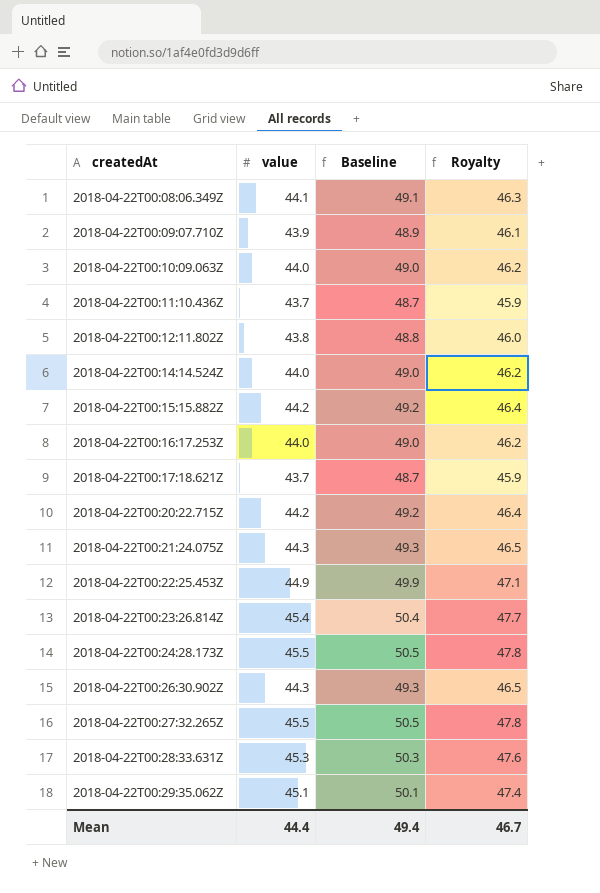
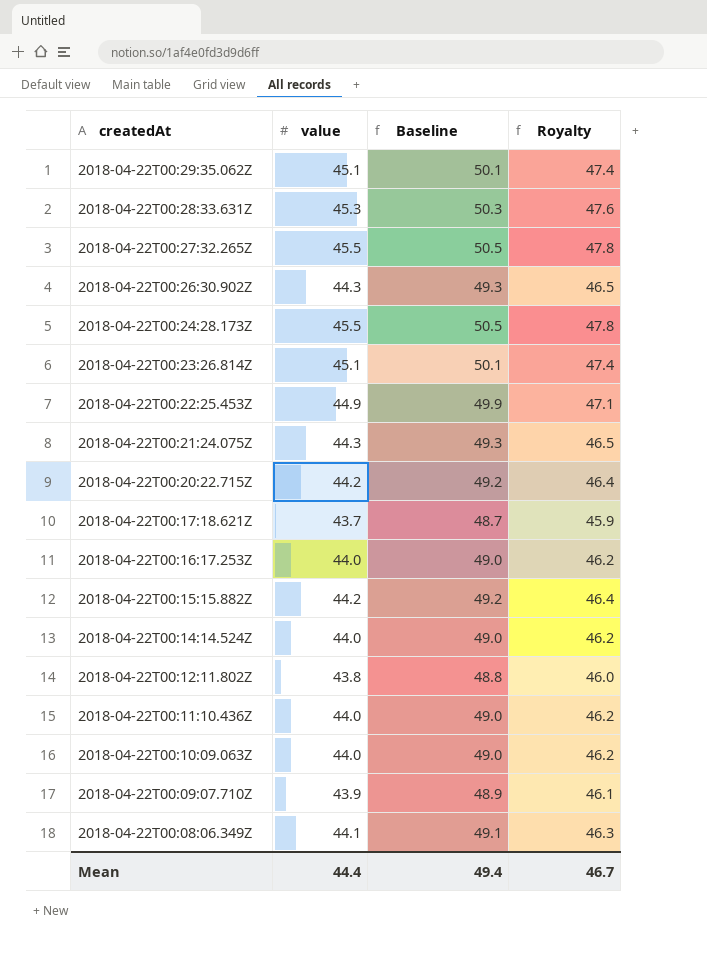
row order: createdAt ascending -> createdAt descending
2018-04-22T00:23:26.814Z | value: 45.4 -> 45.1
2018-04-22T00:23:26.814Z | Baseline: 50.4 -> 50.1
2018-04-22T00:23:26.814Z | Royalty: 47.7 -> 47.4
2018-04-22T00:11:10.436Z | value: 43.7 -> 44.0
2018-04-22T00:11:10.436Z | Baseline: 48.7 -> 49.0
2018-04-22T00:11:10.436Z | Royalty: 45.9 -> 46.2

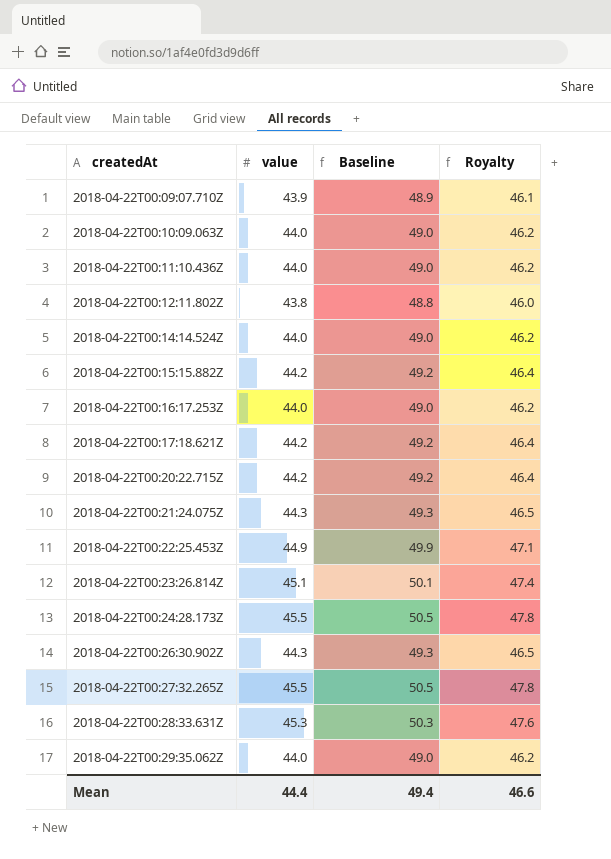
row order: createdAt descending -> createdAt ascending
row 2018-04-22T00:08:06.349Z: 44.1 | 49.1 | 46.3 -> none
2018-04-22T00:17:18.621Z | value: 43.7 -> 44.2
2018-04-22T00:17:18.621Z | Baseline: 48.7 -> 49.2
2018-04-22T00:17:18.621Z | Royalty: 45.9 -> 46.4
2018-04-22T00:29:35.062Z | value: 45.1 -> 44.0
2018-04-22T00:29:35.062Z | Baseline: 50.1 -> 49.0
2018-04-22T00:29:35.062Z | Royalty: 47.4 -> 46.2
Mean | Royalty: 46.7 -> 46.6

